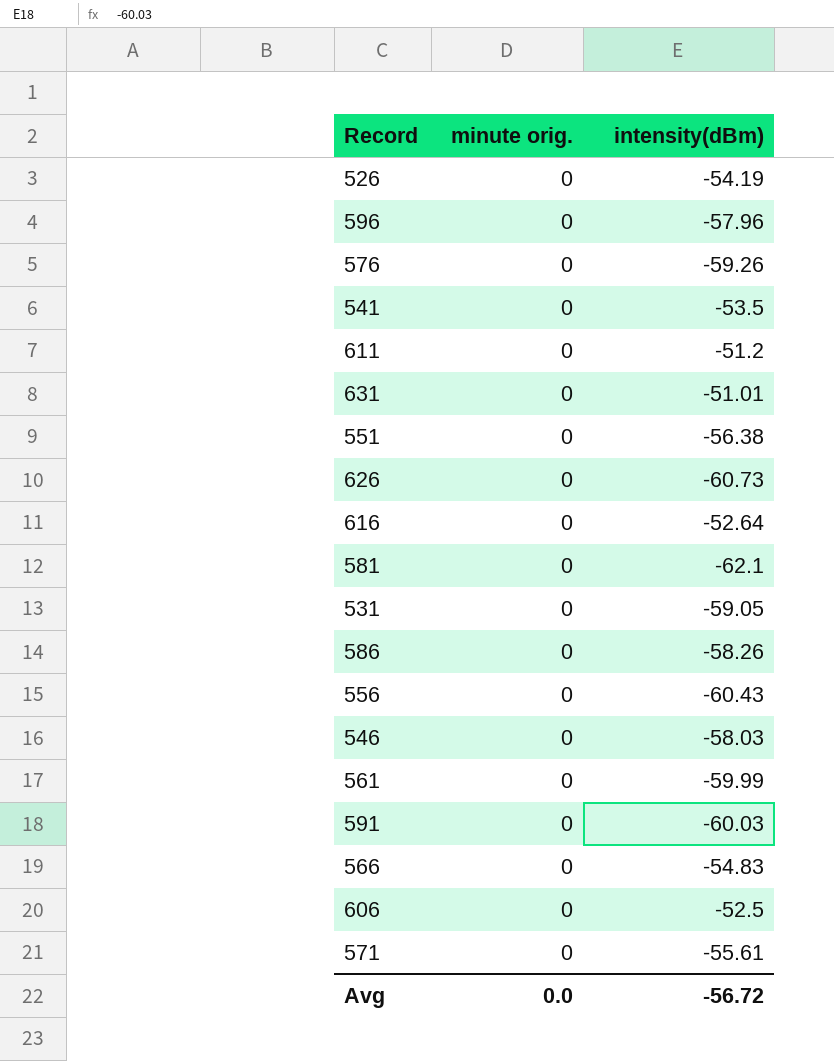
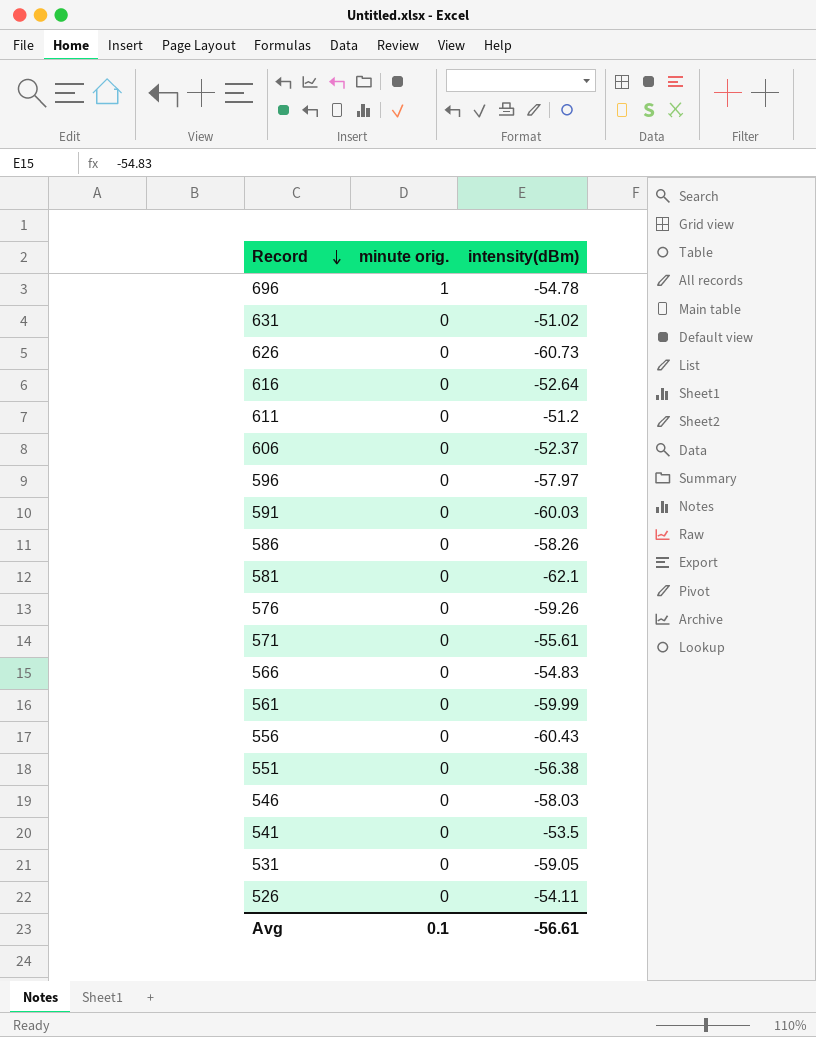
row order: none -> Record descending
row 696: none -> 1 | -54.78
631 | intensity(dBm): -51.01 -> -51.02
606 | intensity(dBm): -52.5 -> -52.37
596 | intensity(dBm): -57.96 -> -57.97
526 | intensity(dBm): -54.19 -> -54.11
Avg | minute orig.: 0.0 -> 0.1
Avg | intensity(dBm): -56.72 -> -56.61

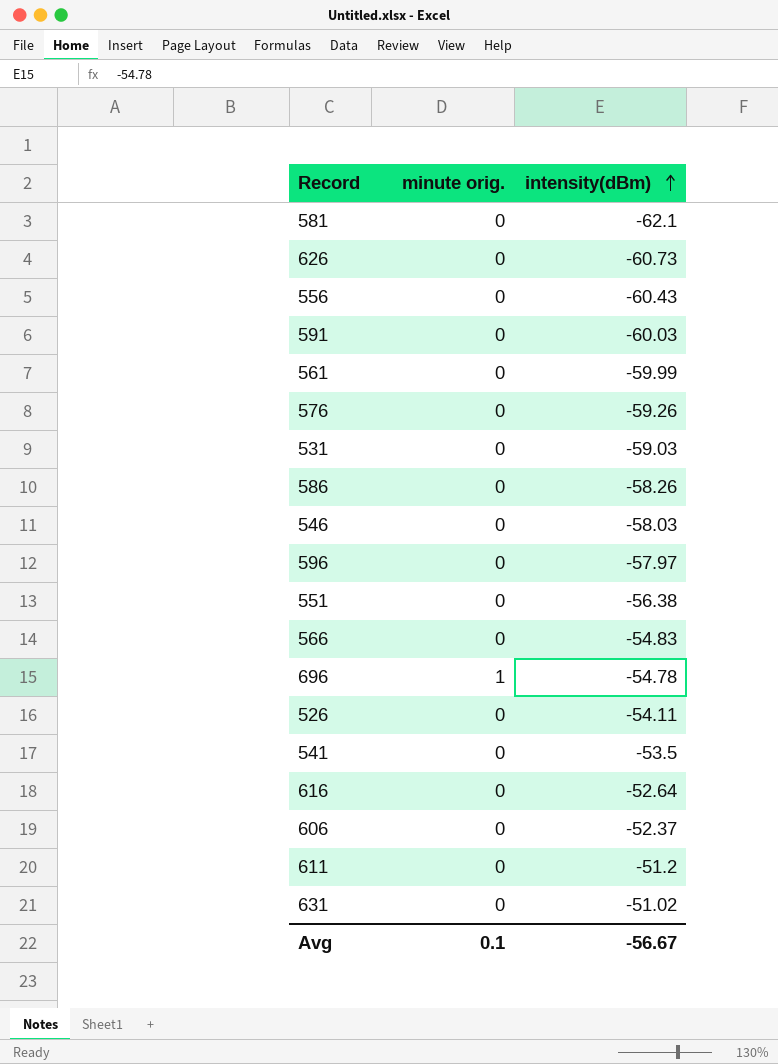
row order: Record descending -> intensity(dBm) ascending
row 571: 0 | -55.61 -> none
531 | intensity(dBm): -59.05 -> -59.03
Avg | intensity(dBm): -56.61 -> -56.67

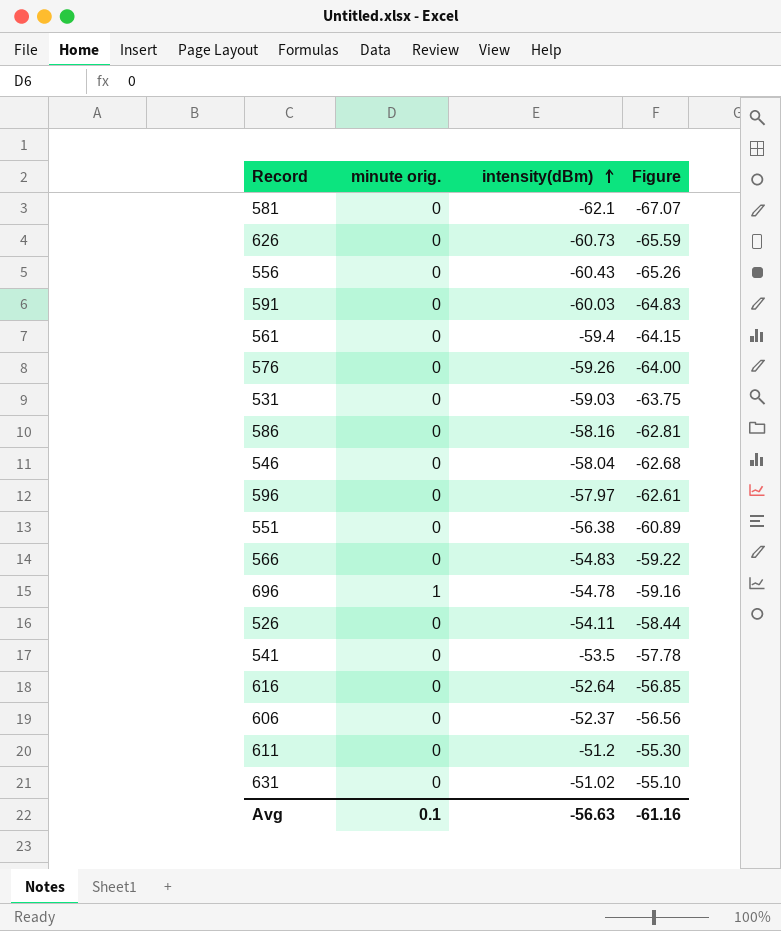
column Figure | formula: none -> [intensity(dBm)] * 1.08
561 | intensity(dBm): -59.99 -> -59.4
586 | intensity(dBm): -58.26 -> -58.16
546 | intensity(dBm): -58.03 -> -58.04
Avg | intensity(dBm): -56.67 -> -56.63

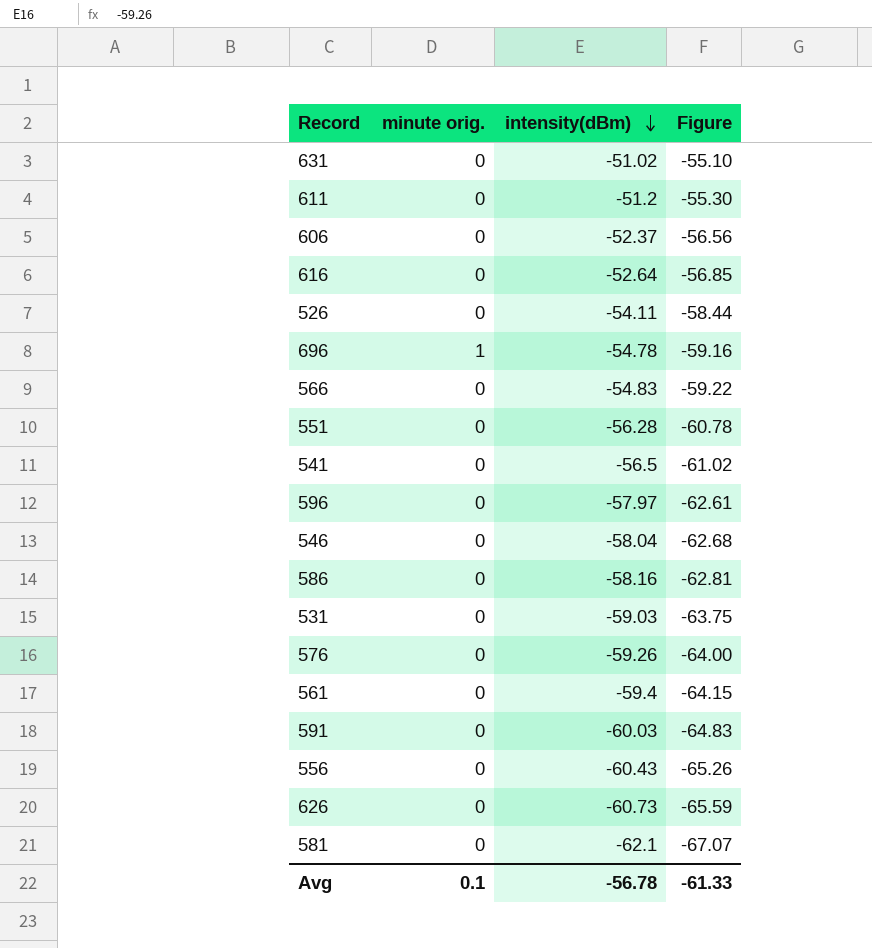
row order: intensity(dBm) ascending -> intensity(dBm) descending
551 | intensity(dBm): -56.38 -> -56.28
551 | Figure: -60.89 -> -60.78
541 | intensity(dBm): -53.5 -> -56.5
541 | Figure: -57.78 -> -61.02
Avg | intensity(dBm): -56.63 -> -56.78
Avg | Figure: -61.16 -> -61.33

